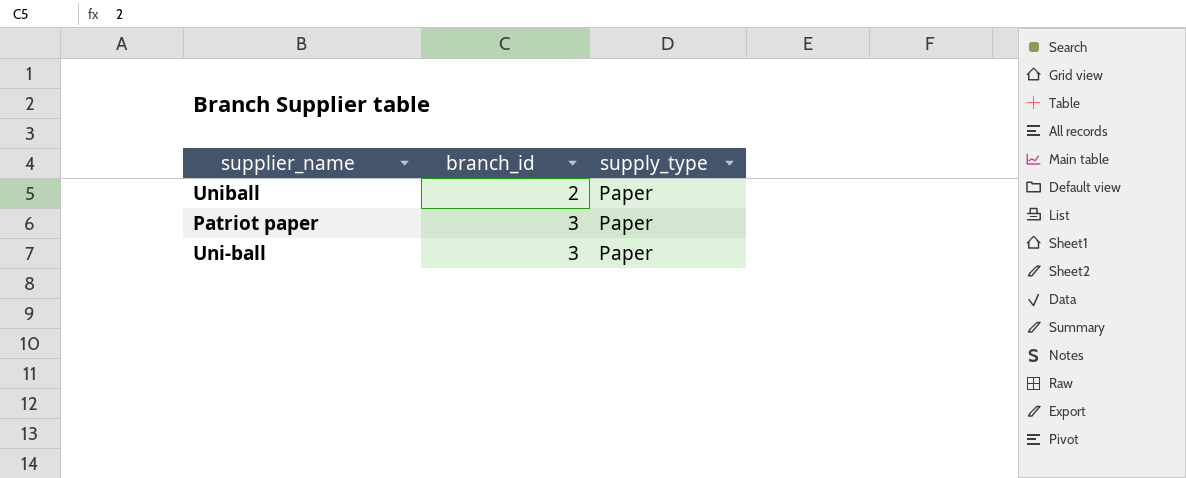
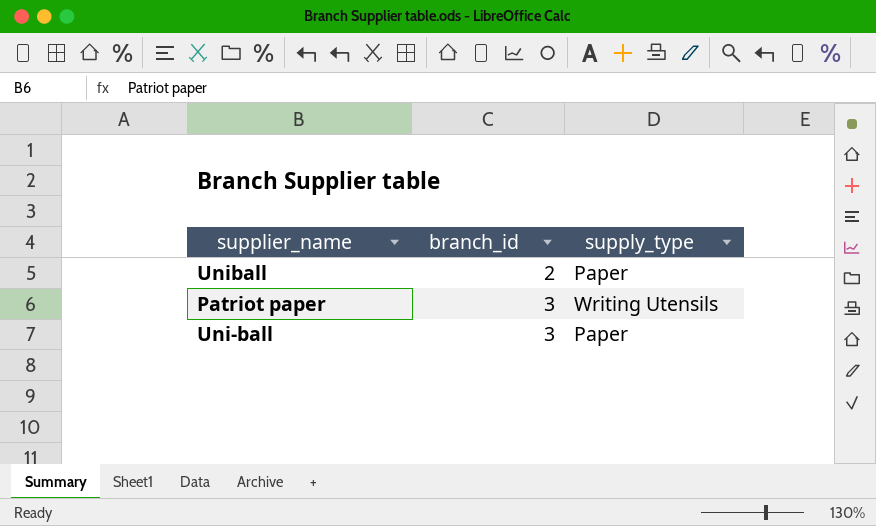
Patriot paper | supply_type: Paper -> Writing Utensils

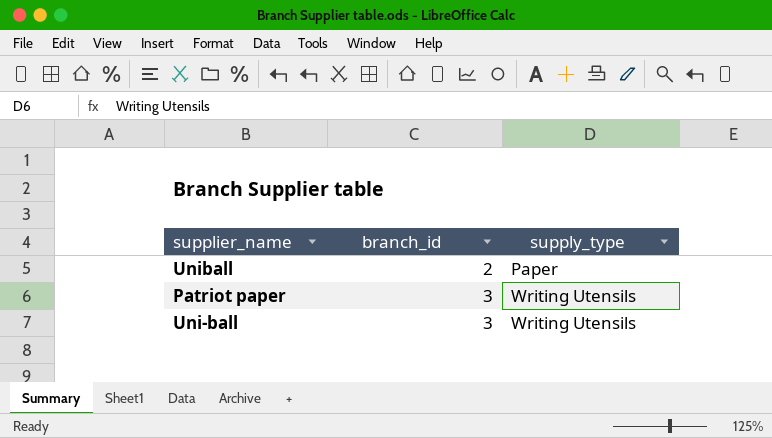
Uni-ball | supply_type: Paper -> Writing Utensils

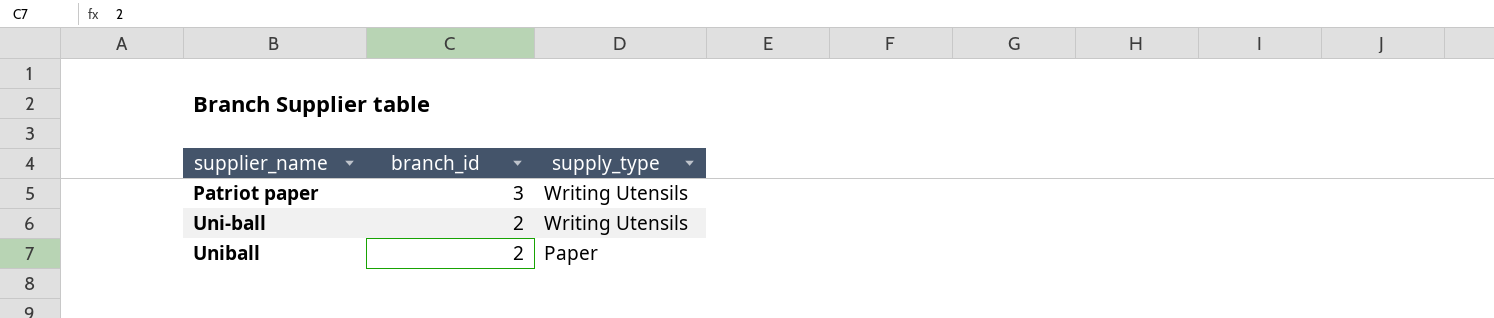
row order: branch_id ascending -> supplier_name ascending
Uni-ball | branch_id: 3 -> 2

